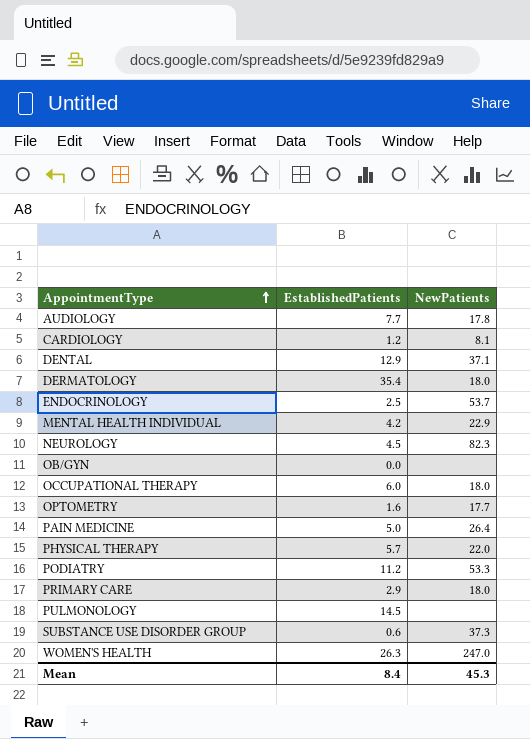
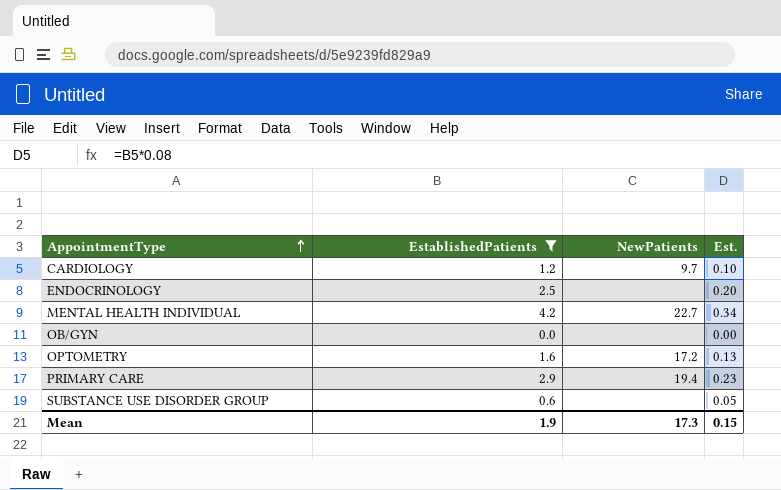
filter: none -> EstablishedPatients <= 4.2
column Est. | formula: none -> [EstablishedPatients] * 0.08
CARDIOLOGY | NewPatients: 8.1 -> 9.7
ENDOCRINOLOGY | NewPatients: 53.7 -> none
MENTAL HEALTH INDIVIDUAL | NewPatients: 22.9 -> 22.7
OPTOMETRY | NewPatients: 17.7 -> 17.2
PRIMARY CARE | NewPatients: 18.0 -> 19.4
SUBSTANCE USE DISORDER GROUP | NewPatients: 37.3 -> none
Mean | EstablishedPatients: 8.4 -> 1.9
Mean | NewPatients: 45.3 -> 17.3

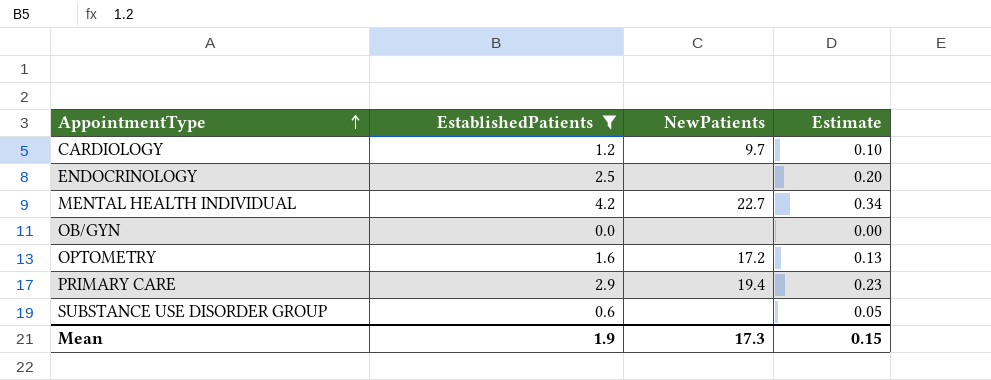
column name: Est. -> Estimate

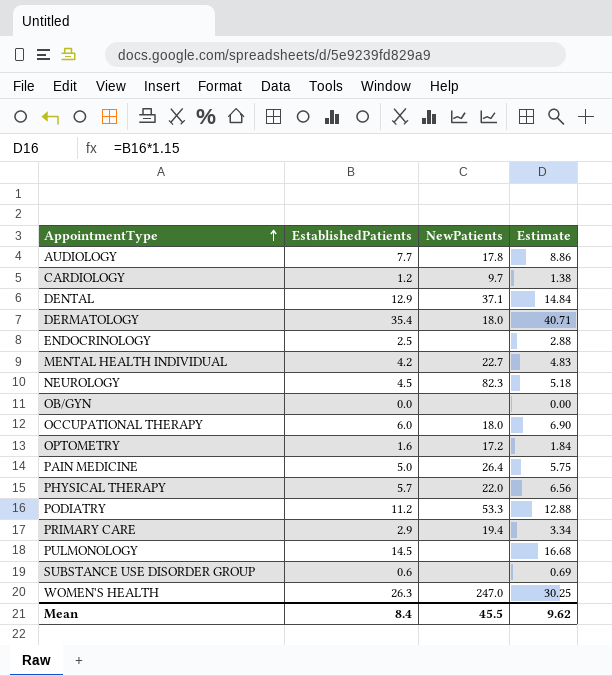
filter: EstablishedPatients <= 4.2 -> none
column Estimate | formula: [EstablishedPatients] * 0.08 -> [EstablishedPatients] * 1.15
Mean | EstablishedPatients: 1.9 -> 8.4
Mean | NewPatients: 17.3 -> 45.5
Mean | Estimate: 0.15 -> 9.62

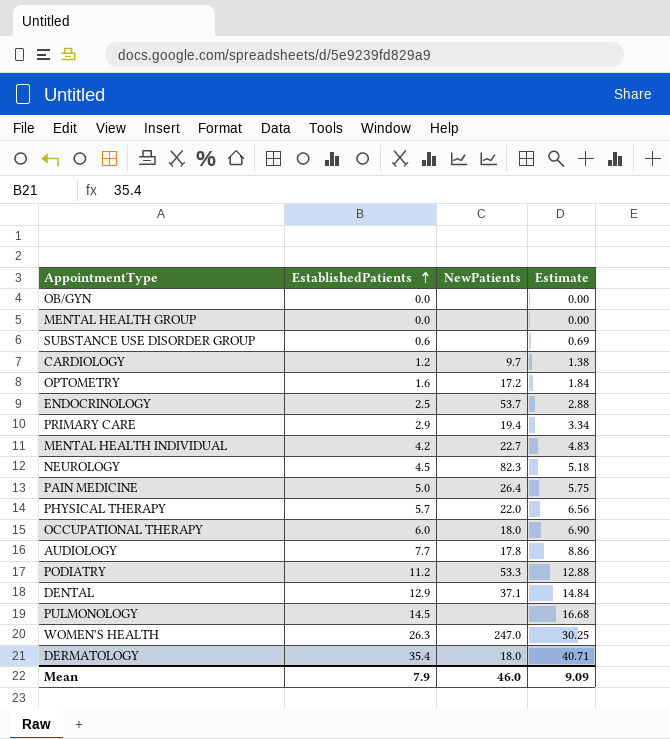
row order: AppointmentType ascending -> EstablishedPatients ascending
row MENTAL HEALTH GROUP: none -> 0.0 | none | 0.00
ENDOCRINOLOGY | NewPatients: none -> 53.7
Mean | EstablishedPatients: 8.4 -> 7.9
Mean | NewPatients: 45.5 -> 46.0
Mean | Estimate: 9.62 -> 9.09

